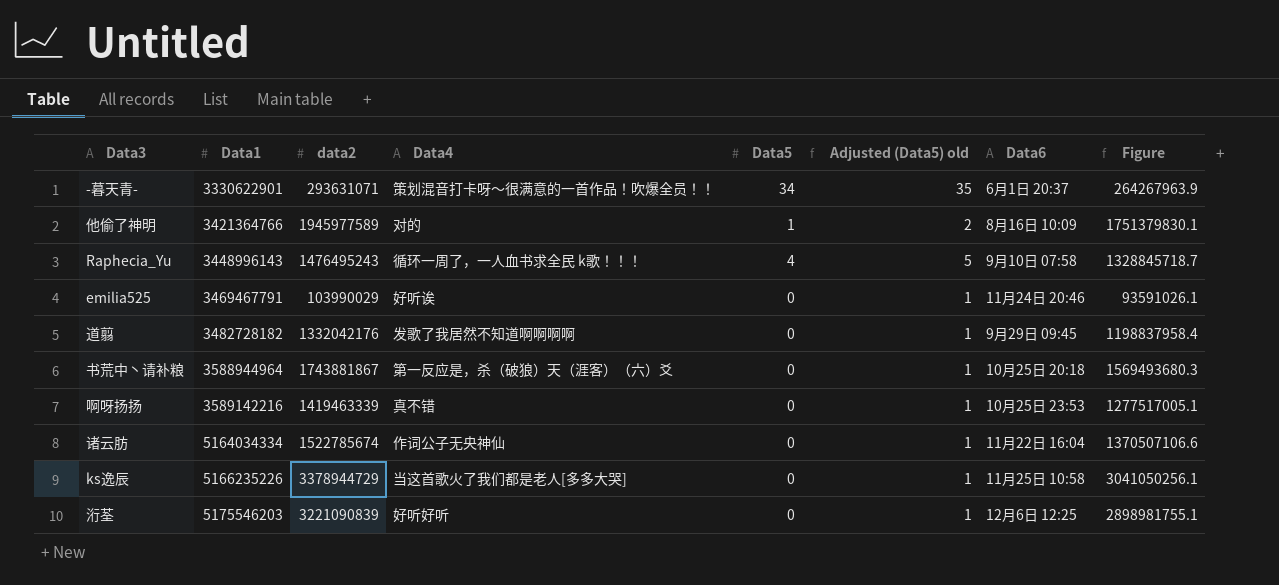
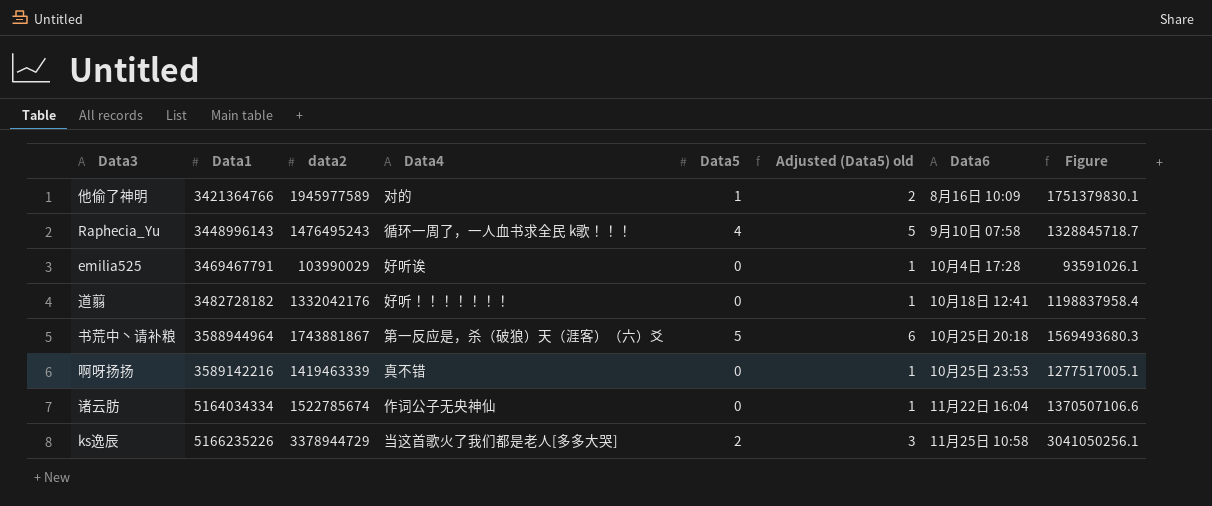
row -暮天青-: 3330622901 | 293631071 | 策划混音打卡呀～很满意的一首作品！吹爆全员！！ | 34 | 35 | 6月1日 20:37 | 264267963.9 -> none
row 洐荃: 5175546203 | 3221090839 | 好听好听 | 0 | 1 | 12月6日 12:25 | 2898981755.1 -> none
emilia525 | Data6: 11月24日 20:46 -> 10月4日 17:28
道翦 | Data4: 发歌了我居然不知道啊啊啊啊 -> 好听！！！！！！！
道翦 | Data6: 9月29日 09:45 -> 10月18日 12:41
书荒中丶请补粮 | Data5: 0 -> 5
书荒中丶请补粮 | Adjusted (Data5) old: 1 -> 6
ks逸辰 | Data5: 0 -> 2
ks逸辰 | Adjusted (Data5) old: 1 -> 3

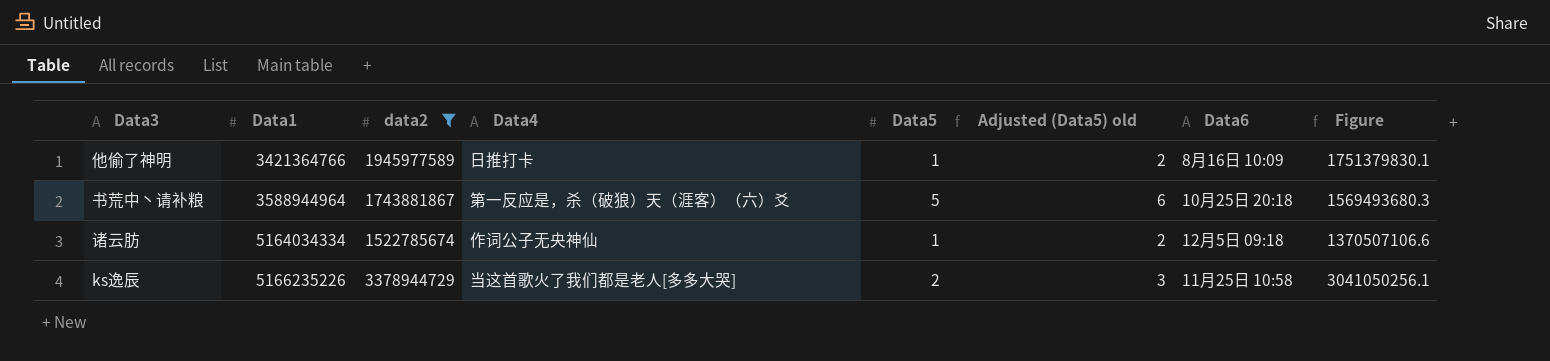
filter: none -> data2 >= 1522785674
他偷了神明 | Data4: 对的 -> 日推打卡
诸云肪 | Data5: 0 -> 1
诸云肪 | Adjusted (Data5) old: 1 -> 2
诸云肪 | Data6: 11月22日 16:04 -> 12月5日 09:18

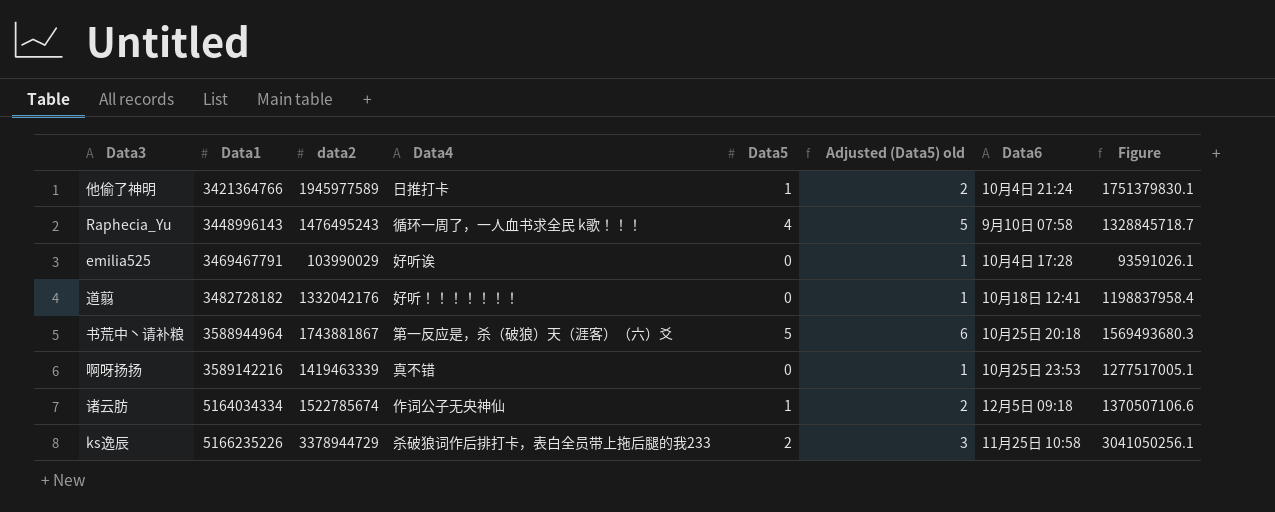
filter: data2 >= 1522785674 -> none
他偷了神明 | Data6: 8月16日 10:09 -> 10月4日 21:24
ks逸辰 | Data4: 当这首歌火了我们都是老人[多多大哭] -> 杀破狼词作后排打卡，表白全员带上拖后腿的我233

